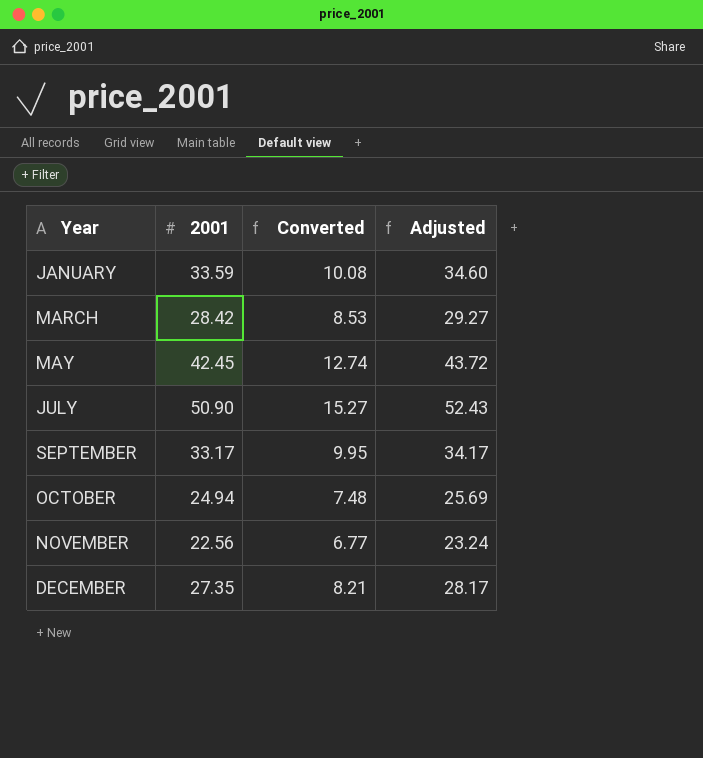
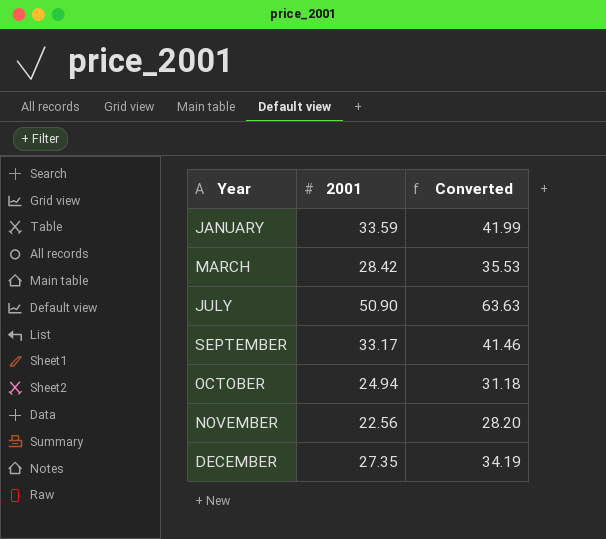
column Adjusted | formula: [2001] * 1.03 -> none
column Converted | formula: [2001] * 0.3 -> [2001] * 1.25
row MAY: 42.45 | 12.74 | 43.72 -> none

